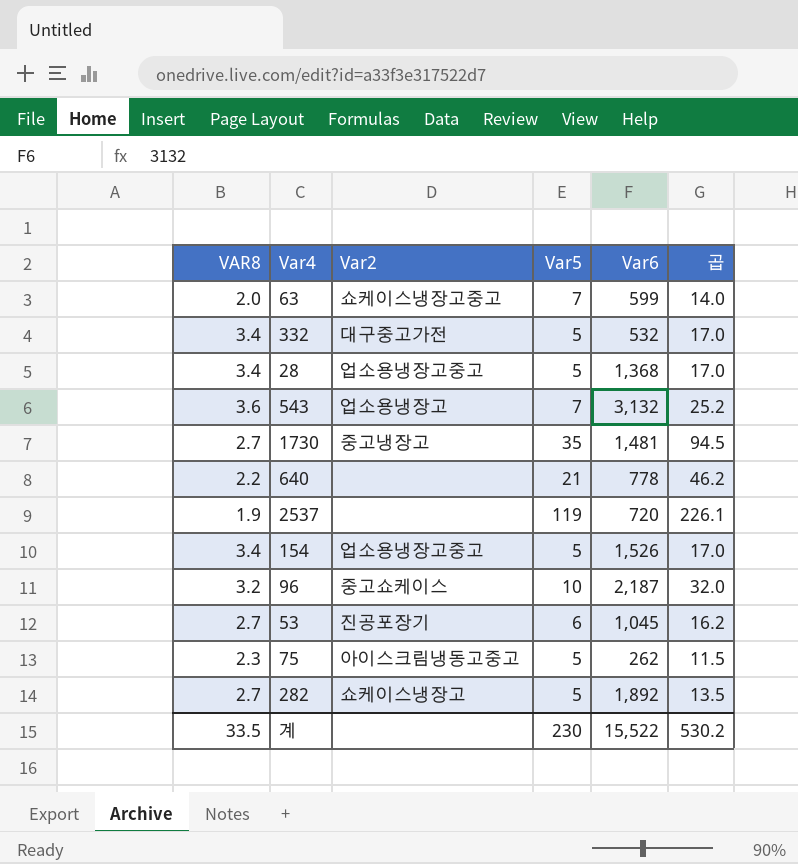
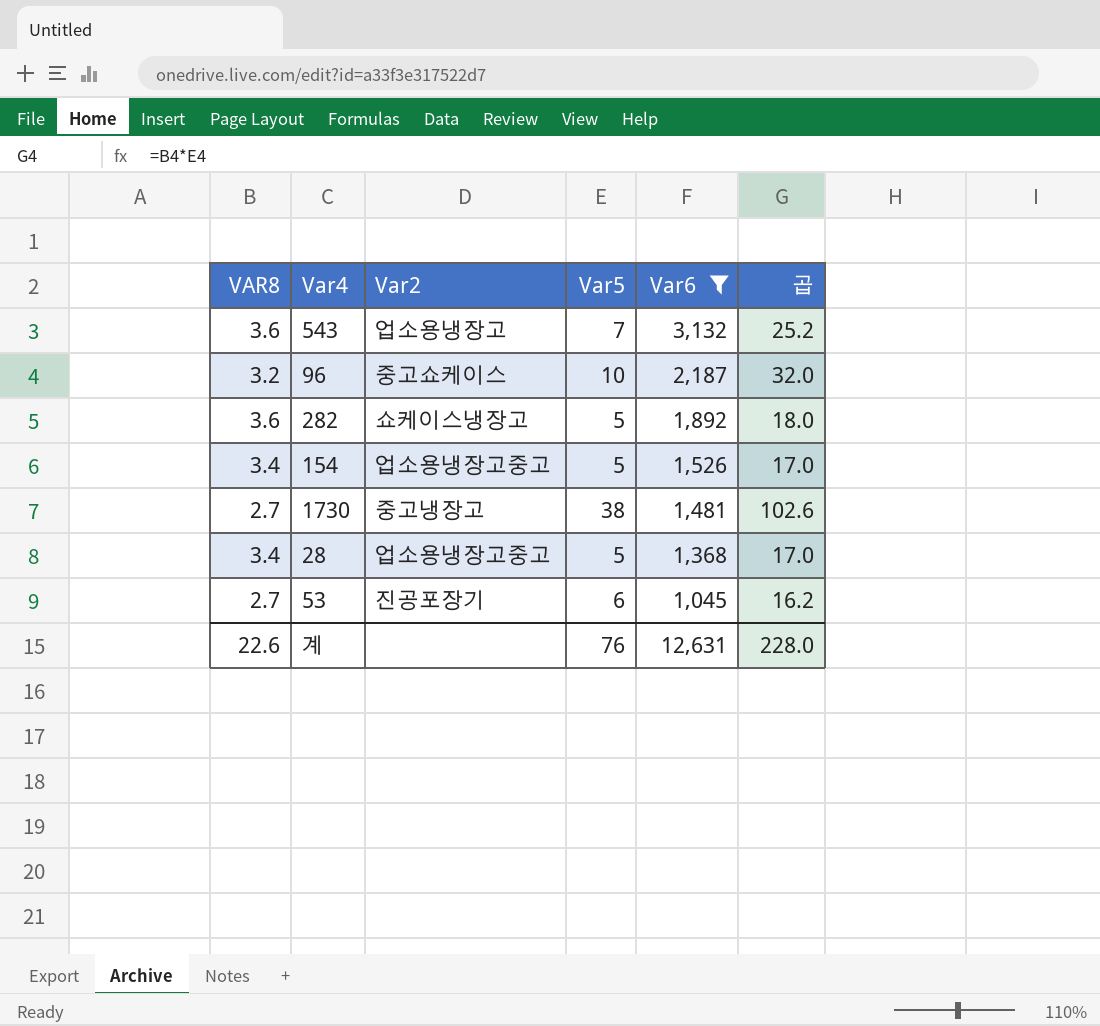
filter: none -> Var6 >= 1,045
row order: none -> Var6 descending
282 | VAR8: 2.7 -> 3.6
282 | 곱: 13.5 -> 18.0
1730 | Var5: 35 -> 38
1730 | 곱: 94.5 -> 102.6
계 | VAR8: 33.5 -> 22.6
계 | Var5: 230 -> 76
계 | Var6: 15,522 -> 12,631
계 | 곱: 530.2 -> 228.0

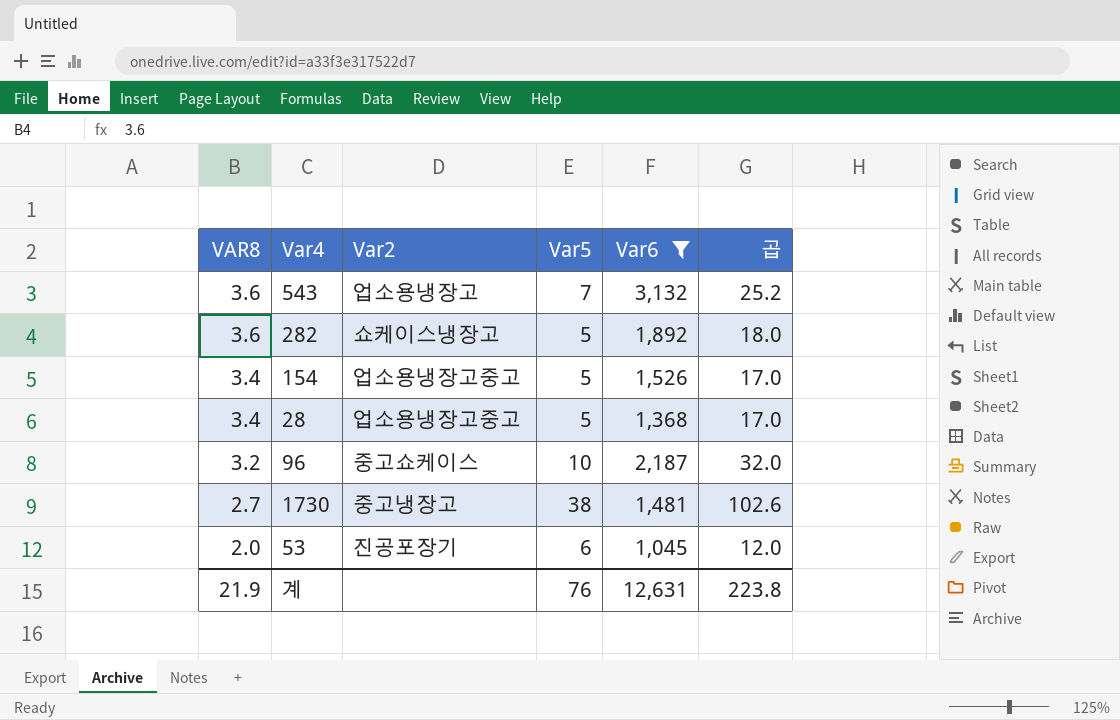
row order: Var6 descending -> VAR8 descending
53 | VAR8: 2.7 -> 2.0
53 | 곱: 16.2 -> 12.0
계 | VAR8: 22.6 -> 21.9
계 | 곱: 228.0 -> 223.8

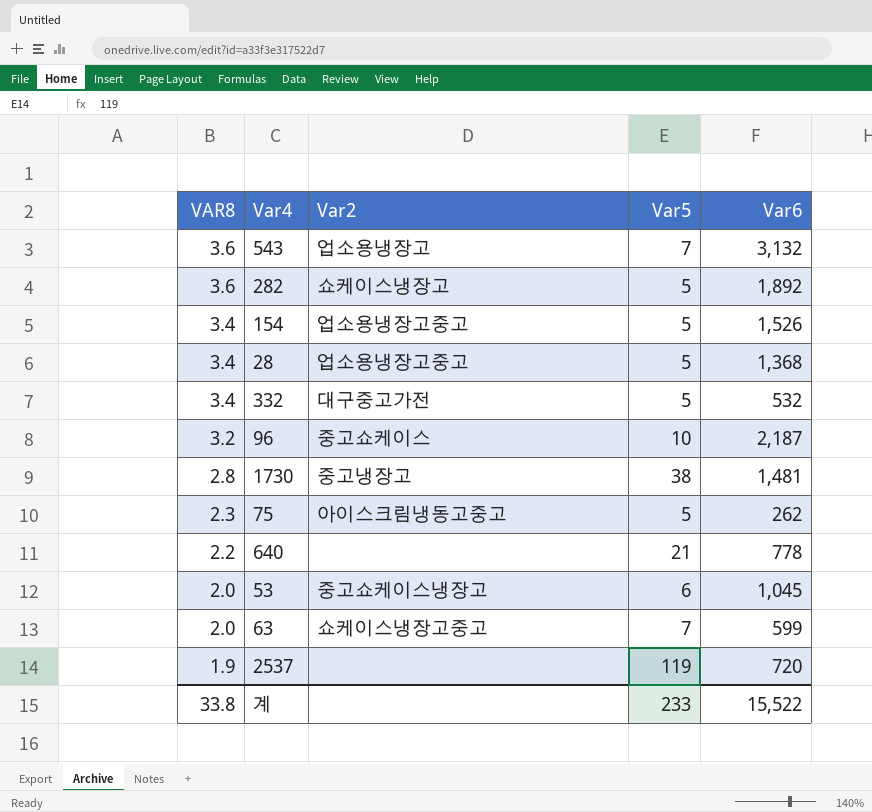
filter: Var6 >= 1,045 -> none
column 곱 | formula: [VAR8] * [Var5] -> none
1730 | VAR8: 2.7 -> 2.8
53 | Var2: 진공포장기 -> 중고쇼케이스냉장고
계 | VAR8: 21.9 -> 33.8
계 | Var5: 76 -> 233
계 | Var6: 12,631 -> 15,522

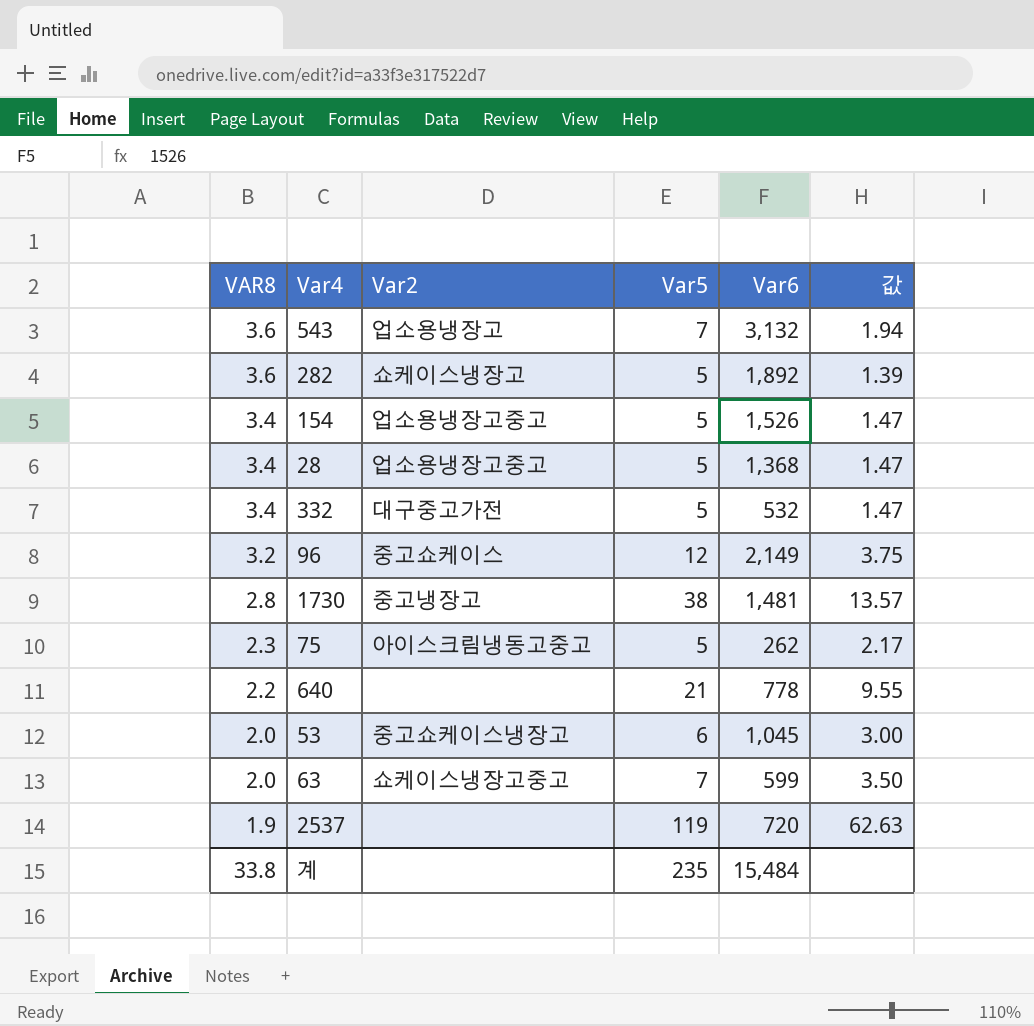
column 값 | formula: none -> [Var5] / [VAR8]
96 | Var5: 10 -> 12
96 | Var6: 2,187 -> 2,149
계 | Var5: 233 -> 235
계 | Var6: 15,522 -> 15,484

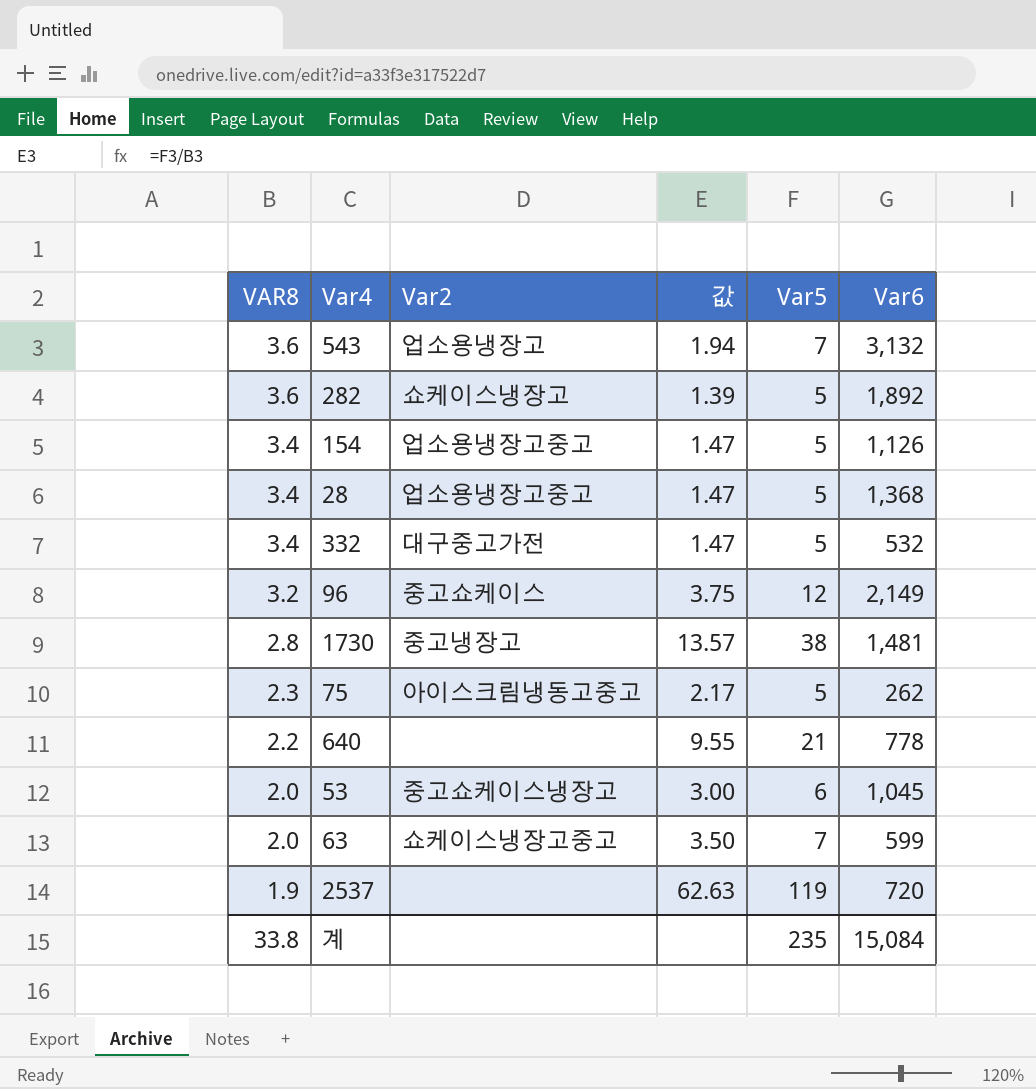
column 값 | position: 6 -> 4
154 | Var6: 1,526 -> 1,126
계 | Var6: 15,484 -> 15,084

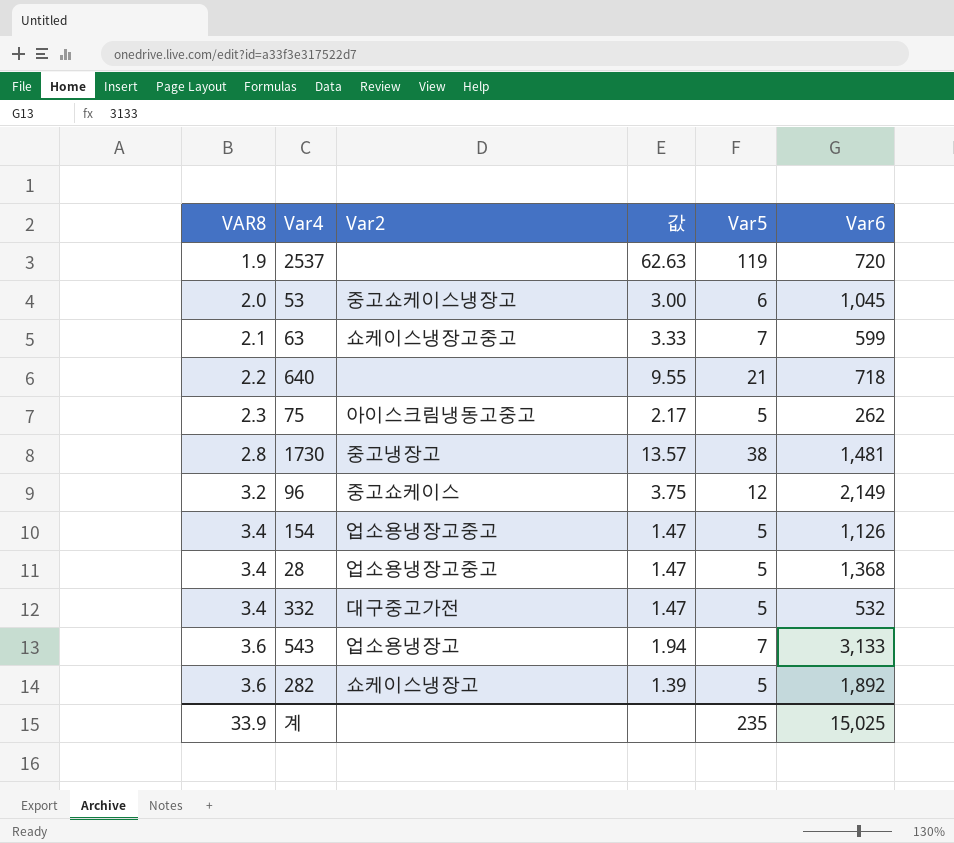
row order: VAR8 descending -> VAR8 ascending
63 | VAR8: 2.0 -> 2.1
63 | 값: 3.50 -> 3.33
640 | Var6: 778 -> 718
543 | Var6: 3,132 -> 3,133
계 | VAR8: 33.8 -> 33.9
계 | Var6: 15,084 -> 15,025

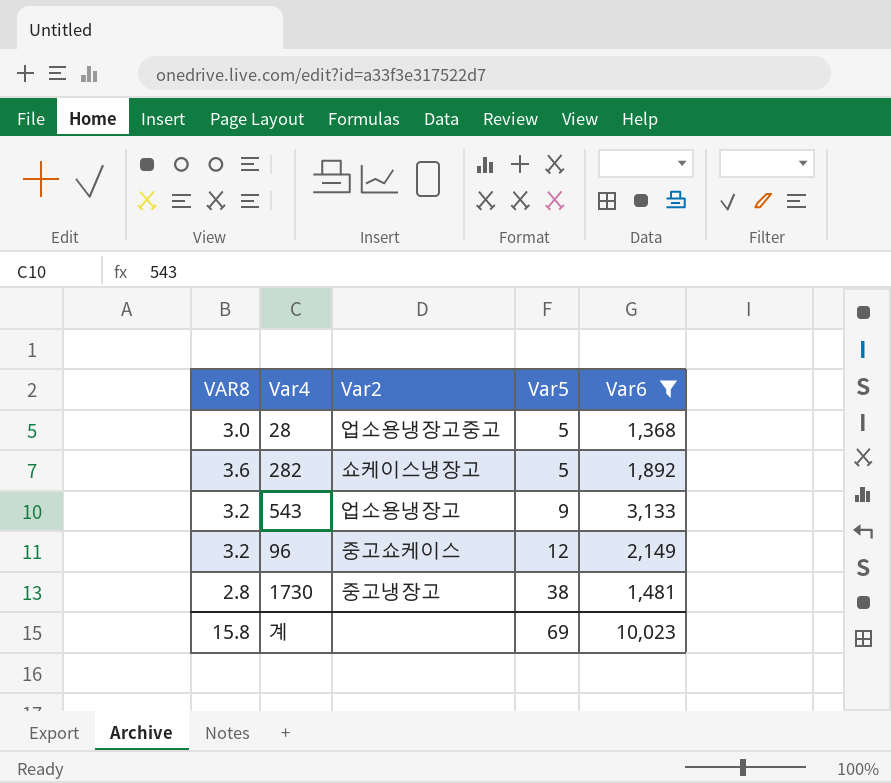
filter: none -> Var6 >= 1,368
row order: VAR8 ascending -> Var5 ascending
column 값 | formula: [Var5] / [VAR8] -> none
28 | VAR8: 3.4 -> 3.0
543 | VAR8: 3.6 -> 3.2
543 | Var5: 7 -> 9
계 | VAR8: 33.9 -> 15.8
계 | Var5: 235 -> 69
계 | Var6: 15,025 -> 10,023

